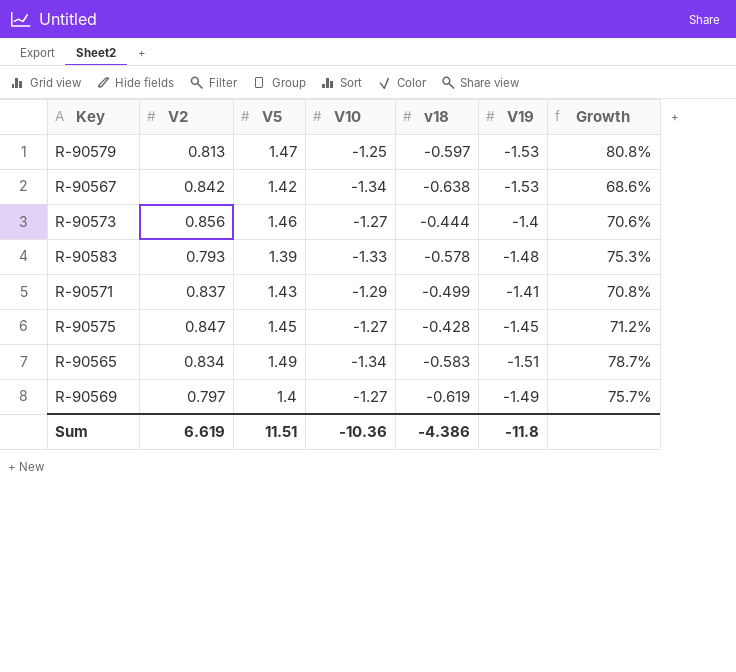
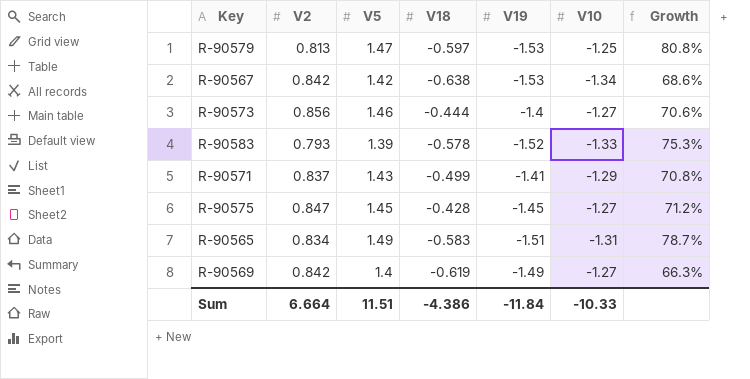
column name: v18 -> V18
column V10 | position: 4 -> 6
R-90583 | V19: -1.48 -> -1.52
R-90565 | V10: -1.34 -> -1.31
R-90569 | V2: 0.797 -> 0.842
R-90569 | Growth: 75.7% -> 66.3%
Sum | V2: 6.619 -> 6.664
Sum | V19: -11.8 -> -11.84
Sum | V10: -10.36 -> -10.33

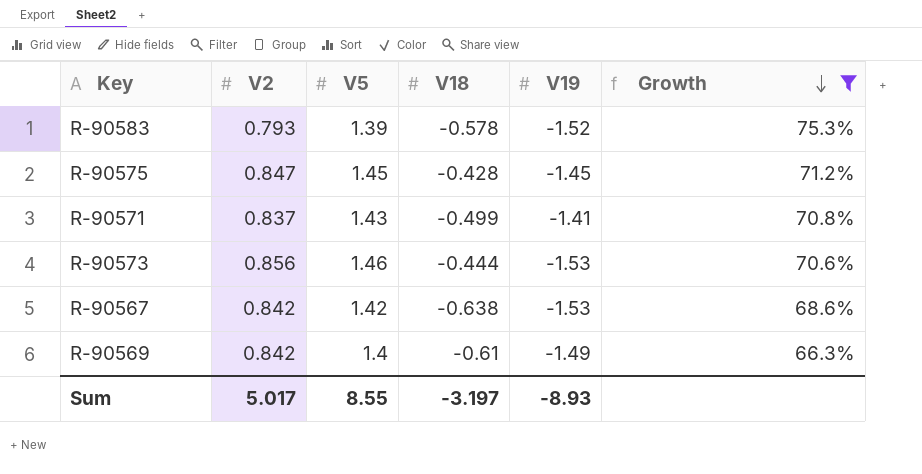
filter: none -> Growth <= 75.3%
row order: none -> Growth descending
column V10 | position: 6 -> none
R-90573 | V19: -1.4 -> -1.53
R-90569 | V18: -0.619 -> -0.61
Sum | V2: 6.664 -> 5.017
Sum | V5: 11.51 -> 8.55
Sum | V18: -4.386 -> -3.197
Sum | V19: -11.84 -> -8.93

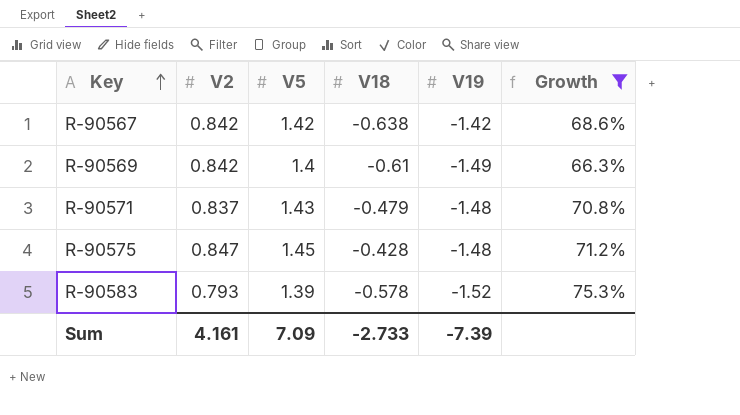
row order: Growth descending -> Key ascending
row R-90573: 0.856 | 1.46 | -0.444 | -1.53 | 70.6% -> none
R-90567 | V19: -1.53 -> -1.42
R-90571 | V18: -0.499 -> -0.479
R-90571 | V19: -1.41 -> -1.48
R-90575 | V19: -1.45 -> -1.48
Sum | V2: 5.017 -> 4.161
Sum | V5: 8.55 -> 7.09
Sum | V18: -3.197 -> -2.733
Sum | V19: -8.93 -> -7.39

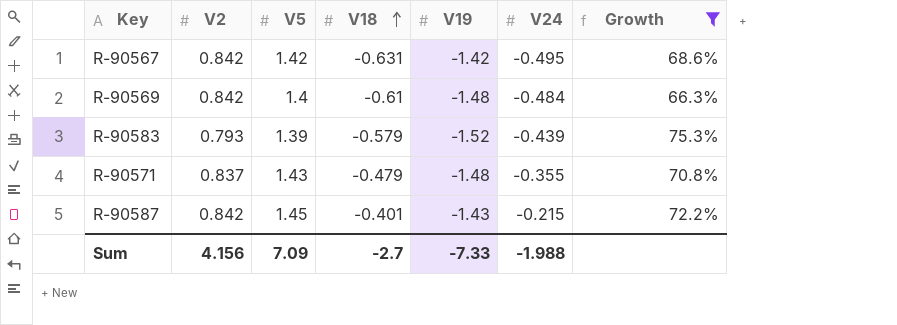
row order: Key ascending -> V18 ascending
column V24 | position: none -> 6
row R-90575: 0.847 | 1.45 | -0.428 | -1.48 | 71.2% -> none
R-90567 | V18: -0.638 -> -0.631
R-90569 | V19: -1.49 -> -1.48
R-90583 | V18: -0.578 -> -0.579
row R-90587: none -> 0.842 | 1.45 | -0.401 | -1.43 | -0.215 | 72.2%
Sum | V2: 4.161 -> 4.156
Sum | V18: -2.733 -> -2.7
Sum | V19: -7.39 -> -7.33

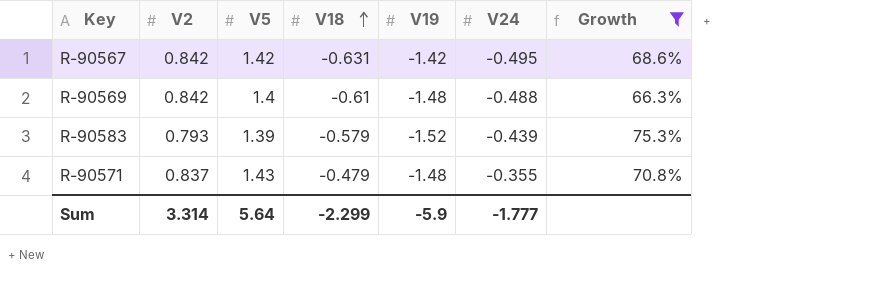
row R-90587: 0.842 | 1.45 | -0.401 | -1.43 | -0.215 | 72.2% -> none
R-90569 | V24: -0.484 -> -0.488
Sum | V2: 4.156 -> 3.314
Sum | V5: 7.09 -> 5.64
Sum | V18: -2.7 -> -2.299
Sum | V19: -7.33 -> -5.9
Sum | V24: -1.988 -> -1.777

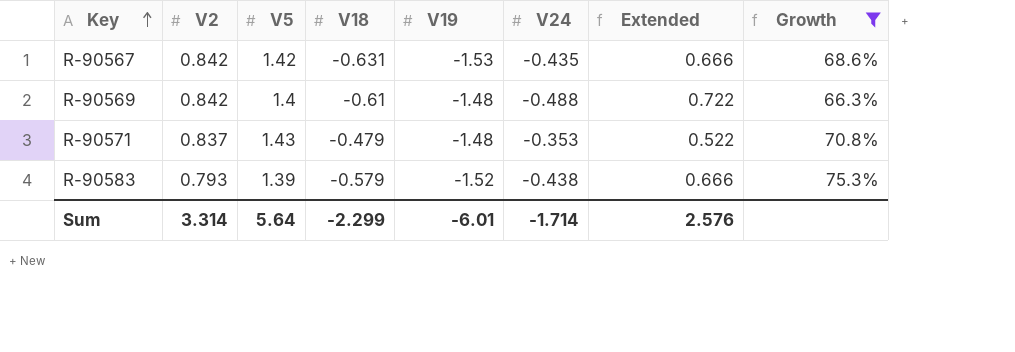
row order: V18 ascending -> Key ascending
column Extended | formula: none -> [V19] * [V24]
R-90567 | V19: -1.42 -> -1.53
R-90567 | V24: -0.495 -> -0.435
R-90571 | V24: -0.355 -> -0.353
R-90583 | V24: -0.439 -> -0.438
Sum | V19: -5.9 -> -6.01
Sum | V24: -1.777 -> -1.714

